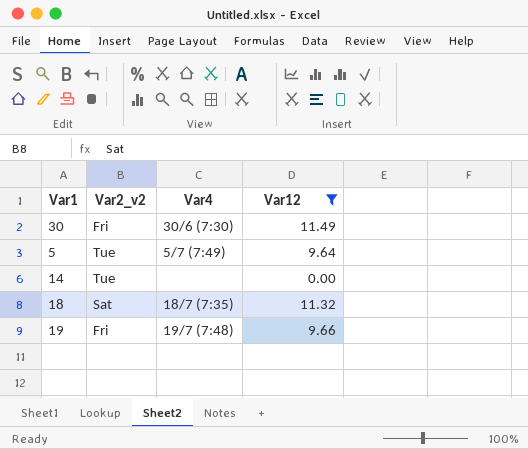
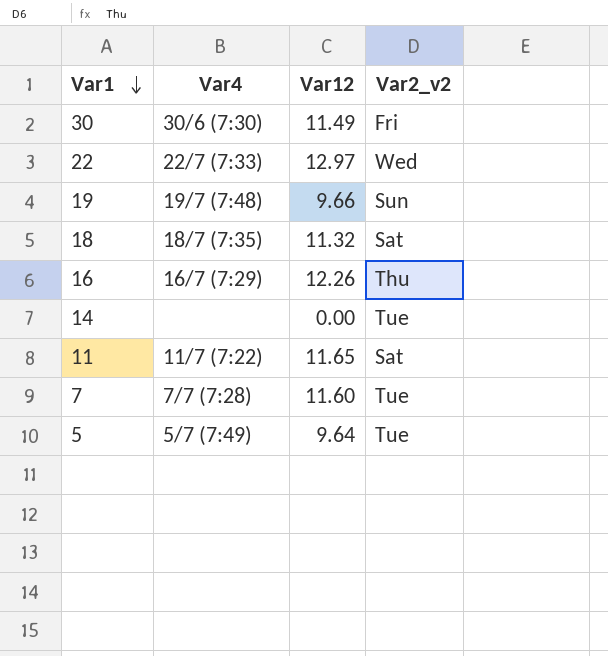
filter: Var12 <= 11.49 -> none
row order: none -> Var1 descending
column Var2_v2 | position: 2 -> 4
19 | Var2_v2: Fri -> Sun

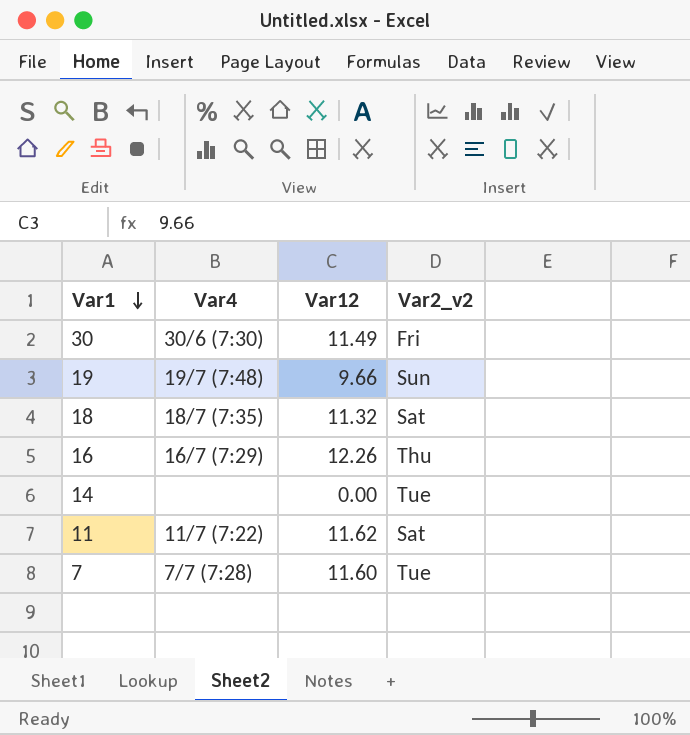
row 22: 22/7 (7:33) | 12.97 | Wed -> none
row 5: 5/7 (7:49) | 9.64 | Tue -> none
11 | Var12: 11.65 -> 11.62

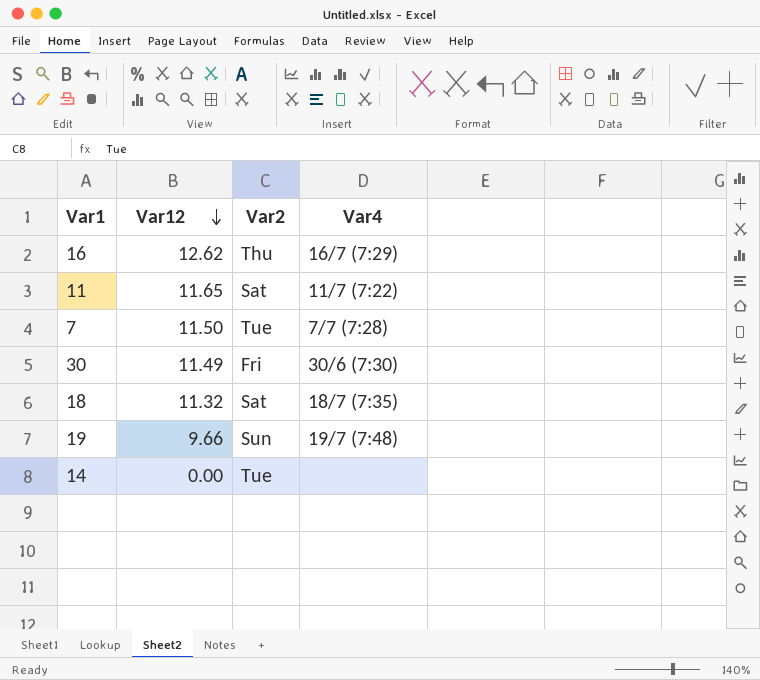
row order: Var1 descending -> Var12 descending
column name: Var2_v2 -> Var2
column Var4 | position: 2 -> 4
16 | Var12: 12.26 -> 12.62
11 | Var12: 11.62 -> 11.65
7 | Var12: 11.60 -> 11.50

